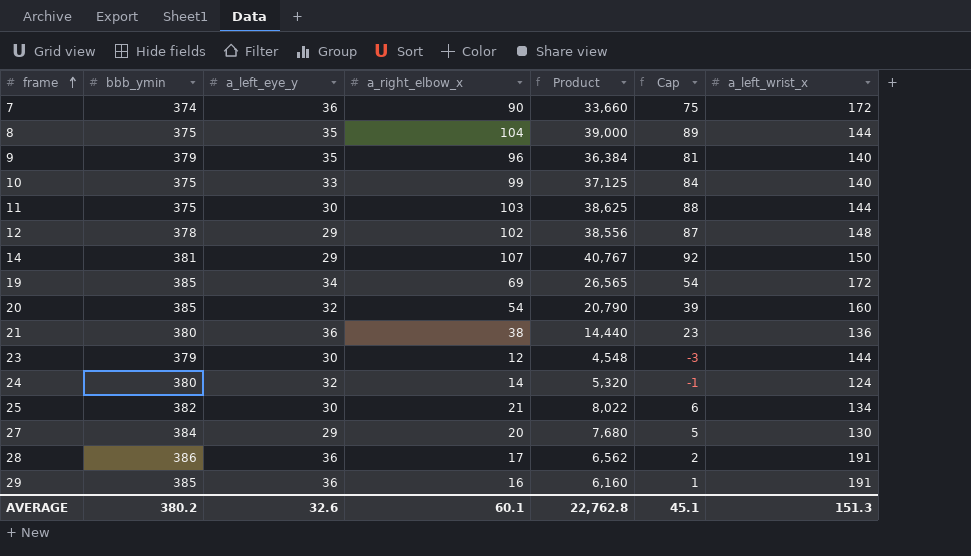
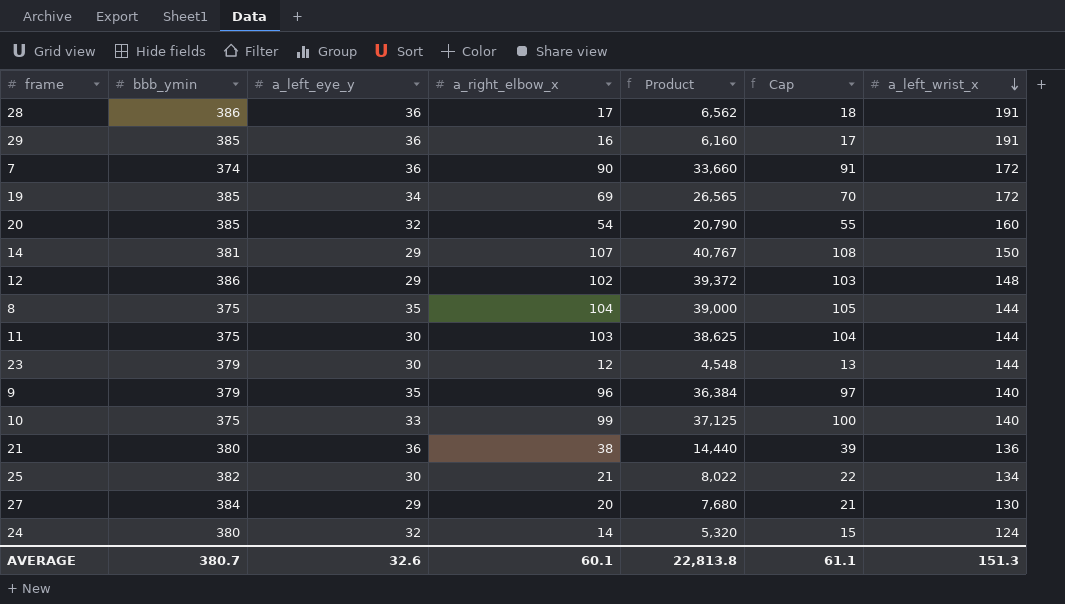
row order: frame ascending -> a_left_wrist_x descending
column Cap | formula: [a_right_elbow_x] - 15 -> [a_right_elbow_x] + 1
12 | bbb_ymin: 378 -> 386
12 | Product: 38,556 -> 39,372
AVERAGE | bbb_ymin: 380.2 -> 380.7
AVERAGE | Product: 22,762.8 -> 22,813.8
AVERAGE | Cap: 45.1 -> 61.1

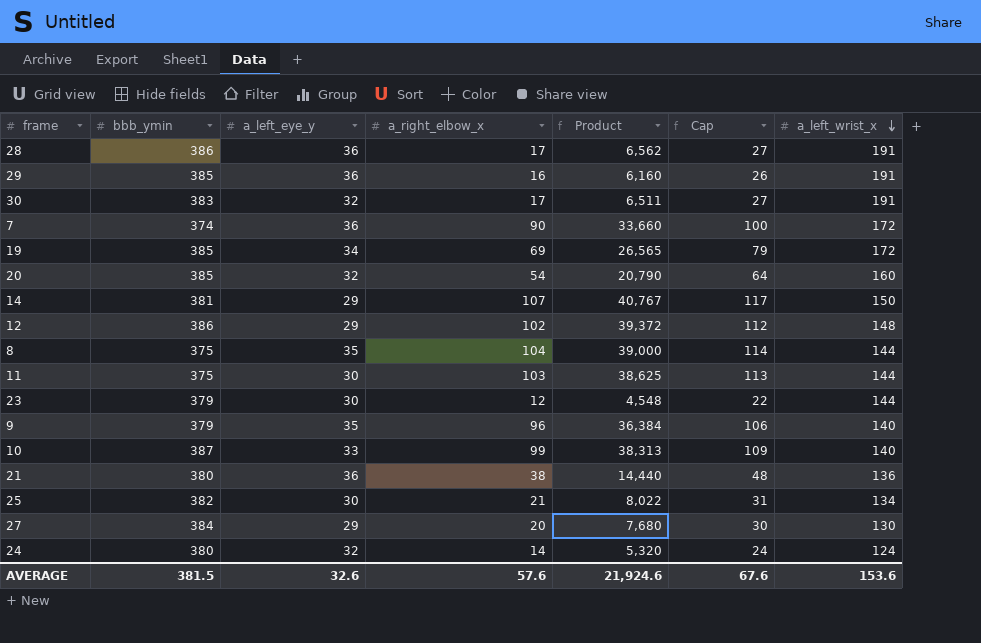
column Cap | formula: [a_right_elbow_x] + 1 -> [a_right_elbow_x] + 10
row 30: none -> 383 | 32 | 17 | 6,511 | 27 | 191
10 | bbb_ymin: 375 -> 387
10 | Product: 37,125 -> 38,313
AVERAGE | bbb_ymin: 380.7 -> 381.5
AVERAGE | a_right_elbow_x: 60.1 -> 57.6
AVERAGE | Product: 22,813.8 -> 21,924.6
AVERAGE | Cap: 61.1 -> 67.6
AVERAGE | a_left_wrist_x: 151.3 -> 153.6

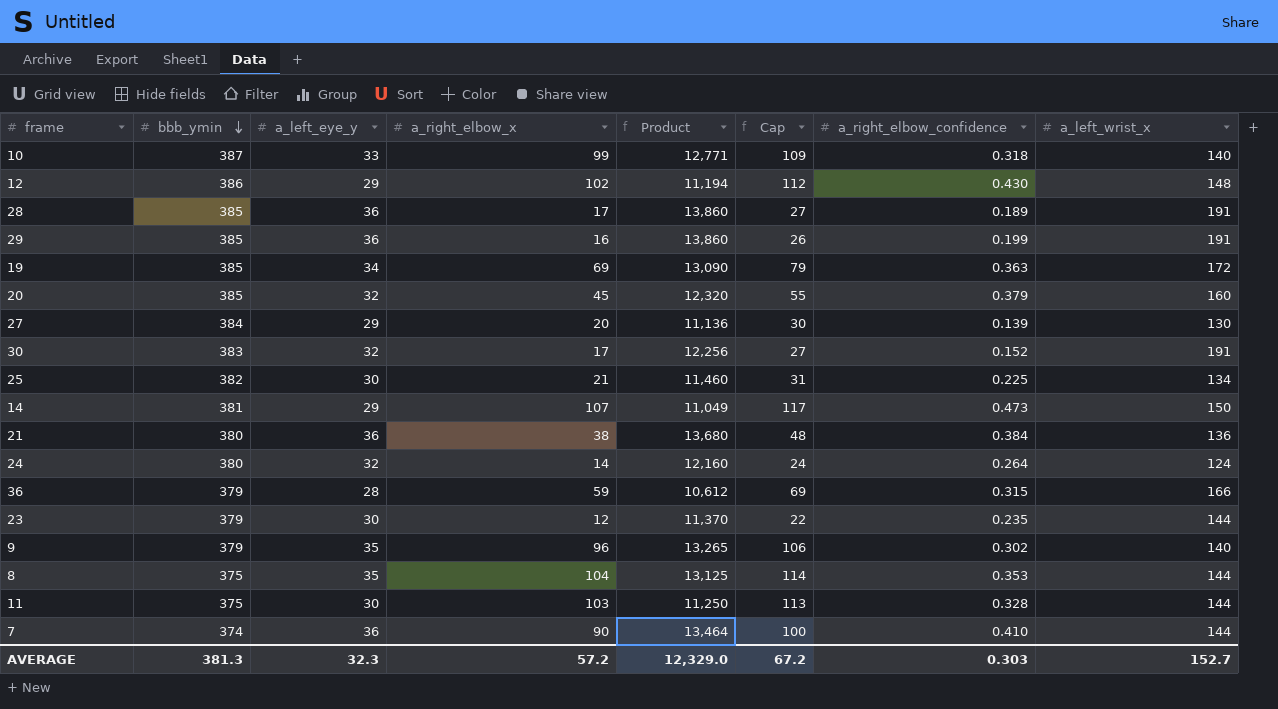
row order: a_left_wrist_x descending -> bbb_ymin descending
column Product | formula: [bbb_ymin] * [a_right_elbow_x] -> [bbb_ymin] * [a_left_eye_y]
column a_right_elbow_confidence | position: none -> 7
28 | bbb_ymin: 386 -> 385
20 | a_right_elbow_x: 54 -> 45
20 | Cap: 64 -> 55
row 36: none -> 379 | 28 | 59 | 10,612 | 69 | 0.315 | 166
7 | a_left_wrist_x: 172 -> 144
AVERAGE | bbb_ymin: 381.5 -> 381.3
AVERAGE | a_left_eye_y: 32.6 -> 32.3
AVERAGE | a_right_elbow_x: 57.6 -> 57.2
AVERAGE | Product: 21,924.6 -> 12,329.0
AVERAGE | Cap: 67.6 -> 67.2
AVERAGE | a_left_wrist_x: 153.6 -> 152.7

